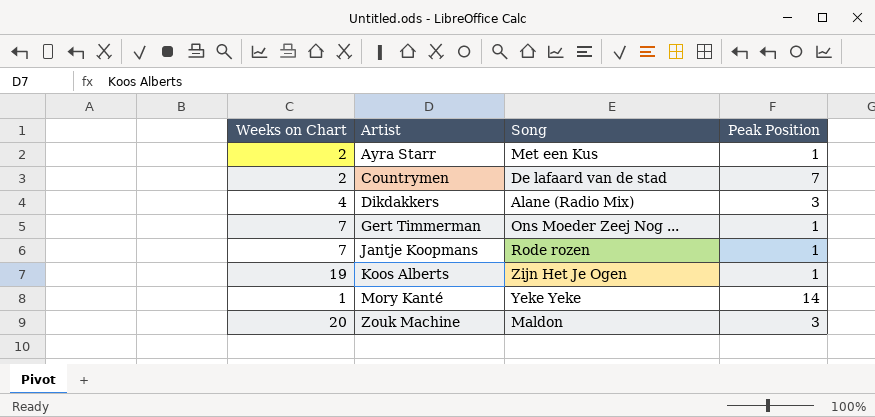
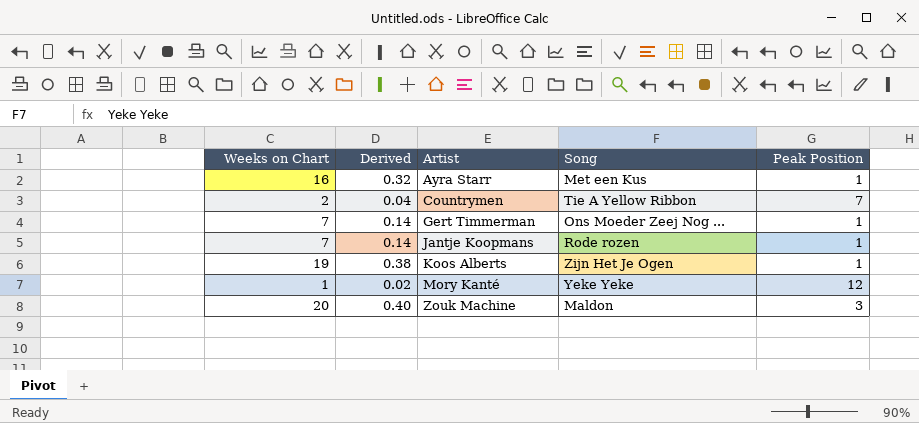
column Derived | formula: none -> [Weeks on Chart] * 0.02
row Dikdakkers: 4 | Alane (Radio Mix) | 3 -> none
Ayra Starr | Weeks on Chart: 2 -> 16
Countrymen | Song: De lafaard van de stad -> Tie A Yellow Ribbon
Mory Kanté | Peak Position: 14 -> 12

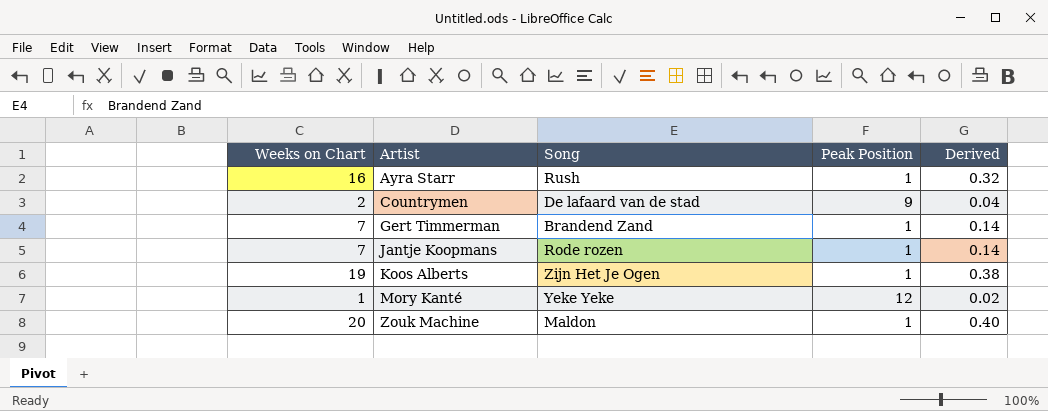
column Derived | position: 2 -> 5
Ayra Starr | Song: Met een Kus -> Rush
Countrymen | Song: Tie A Yellow Ribbon -> De lafaard van de stad
Countrymen | Peak Position: 7 -> 9
Gert Timmerman | Song: Ons Moeder Zeej Nog ... -> Brandend Zand
Zouk Machine | Peak Position: 3 -> 1

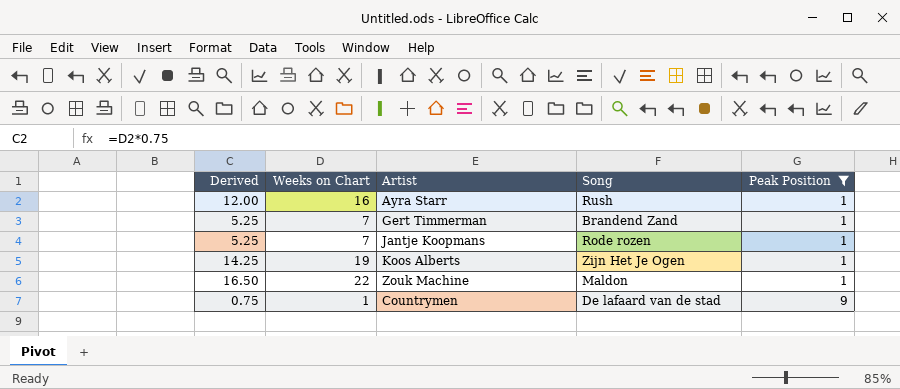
filter: none -> Peak Position != 12
row order: Artist ascending -> Peak Position ascending
column Derived | formula: [Weeks on Chart] * 0.02 -> [Weeks on Chart] * 0.75
column Derived | position: 5 -> 1
Zouk Machine | Weeks on Chart: 20 -> 22
Countrymen | Weeks on Chart: 2 -> 1

